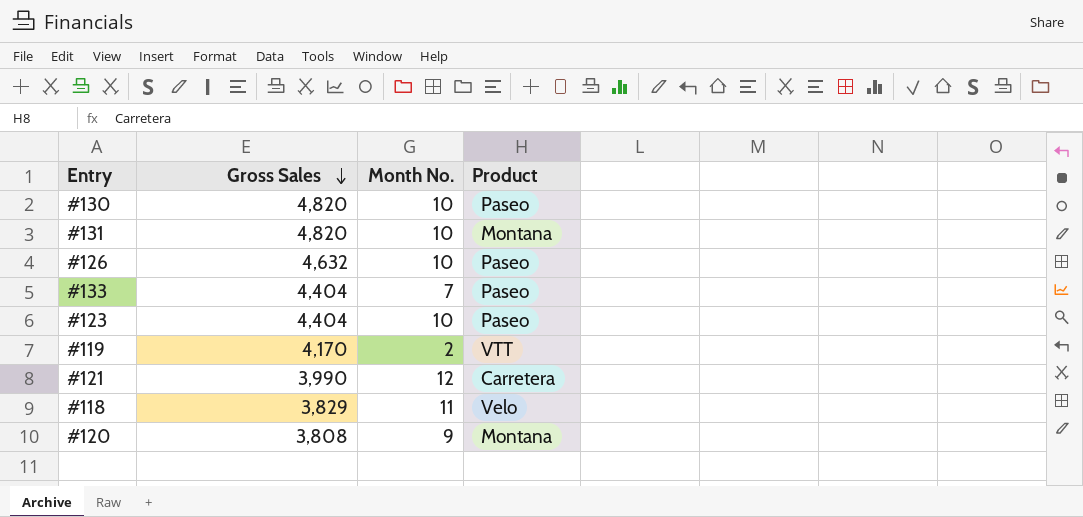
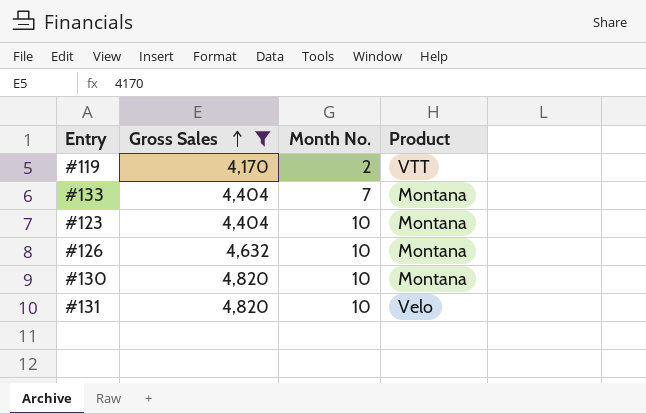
filter: none -> Gross Sales >= 4,170
row order: Gross Sales descending -> Gross Sales ascending
#133 | Product: Paseo -> Montana
#123 | Product: Paseo -> Montana
#126 | Product: Paseo -> Montana
#130 | Product: Paseo -> Montana
#131 | Product: Montana -> Velo

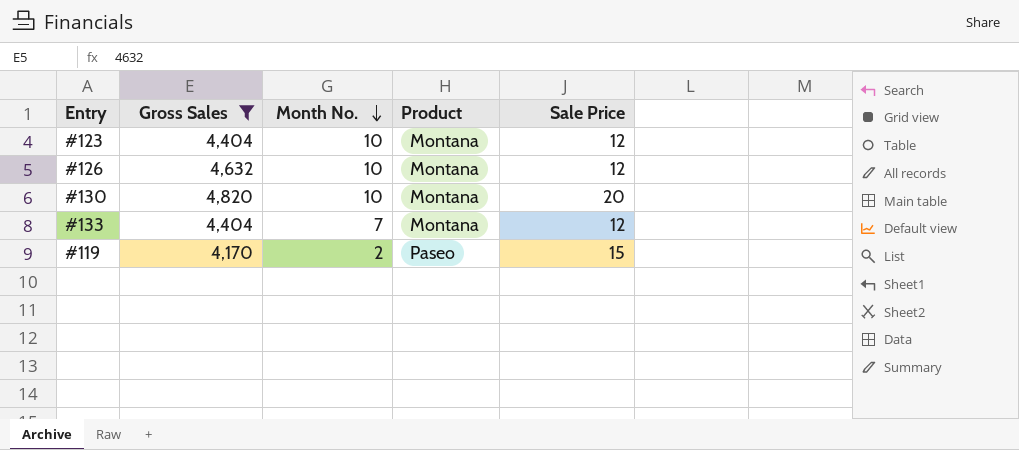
row order: Gross Sales ascending -> Month No. descending
column Sale Price | position: none -> 5
row #131: 4,820 | 10 | Velo -> none
#119 | Product: VTT -> Paseo

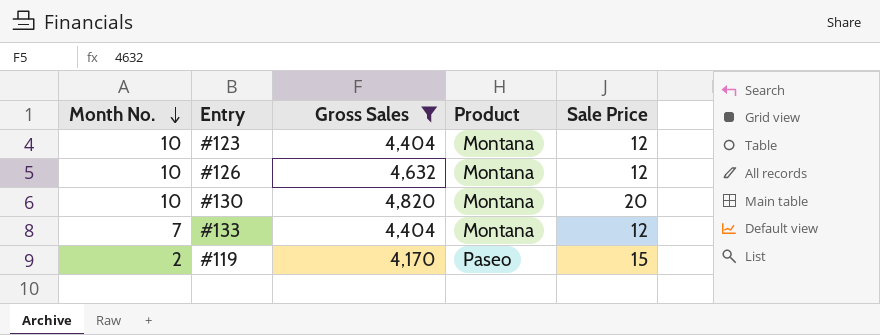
column Month No. | position: 3 -> 1

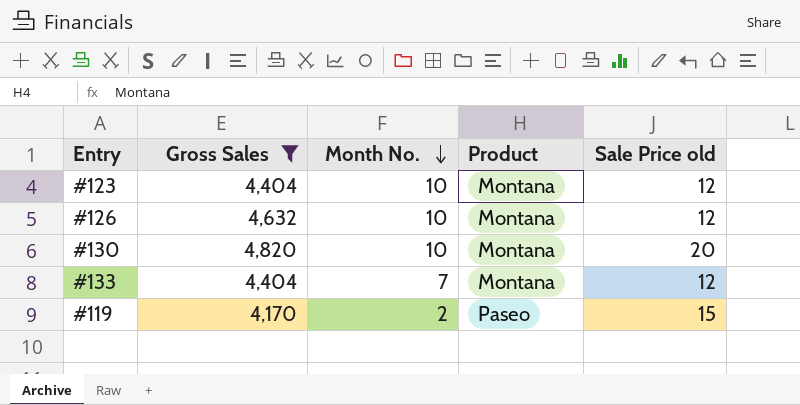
column Month No. | position: 1 -> 3
column name: Sale Price -> Sale Price old

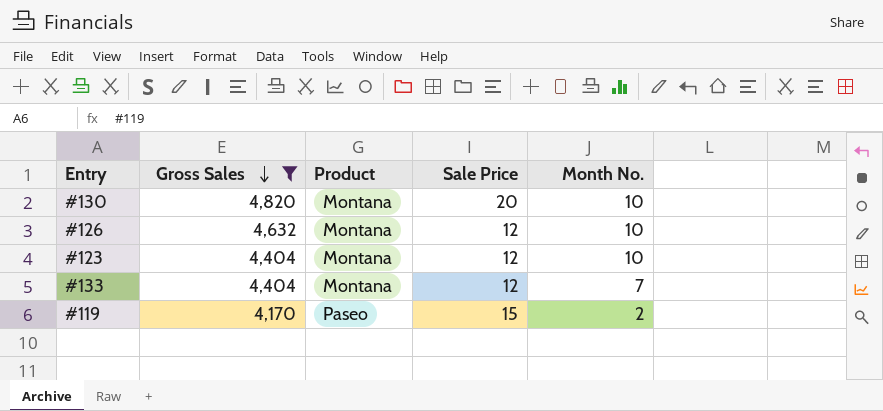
row order: Month No. descending -> Gross Sales descending
column name: Sale Price old -> Sale Price
column Month No. | position: 3 -> 5

